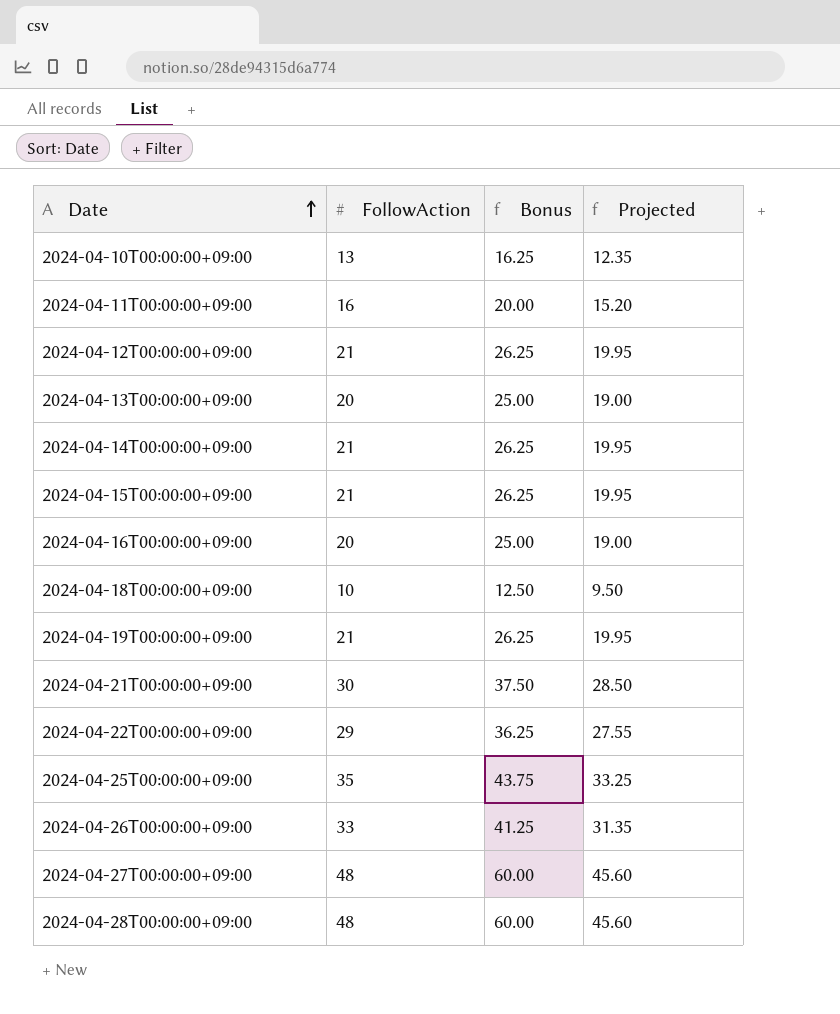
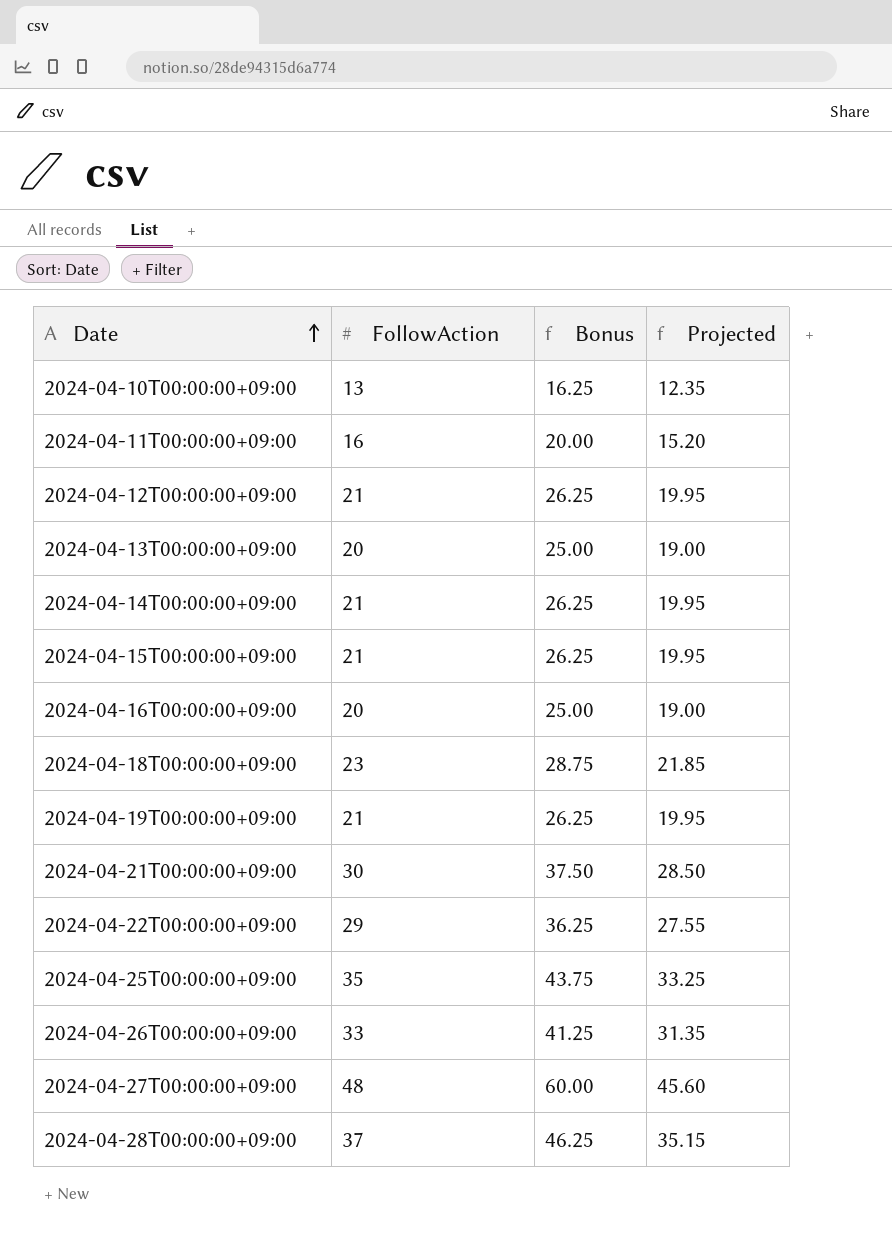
2024-04-18T00:00:00+09:00 | FollowAction: 10 -> 23
2024-04-18T00:00:00+09:00 | Bonus: 12.50 -> 28.75
2024-04-18T00:00:00+09:00 | Projected: 9.50 -> 21.85
2024-04-28T00:00:00+09:00 | FollowAction: 48 -> 37
2024-04-28T00:00:00+09:00 | Bonus: 60.00 -> 46.25
2024-04-28T00:00:00+09:00 | Projected: 45.60 -> 35.15

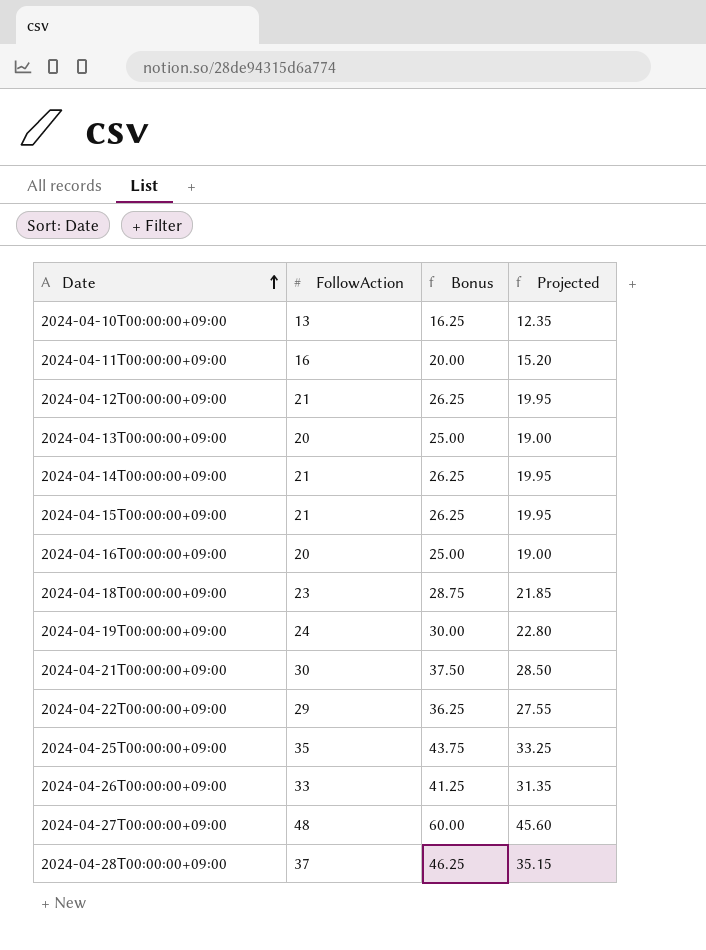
2024-04-19T00:00:00+09:00 | FollowAction: 21 -> 24
2024-04-19T00:00:00+09:00 | Bonus: 26.25 -> 30.00
2024-04-19T00:00:00+09:00 | Projected: 19.95 -> 22.80

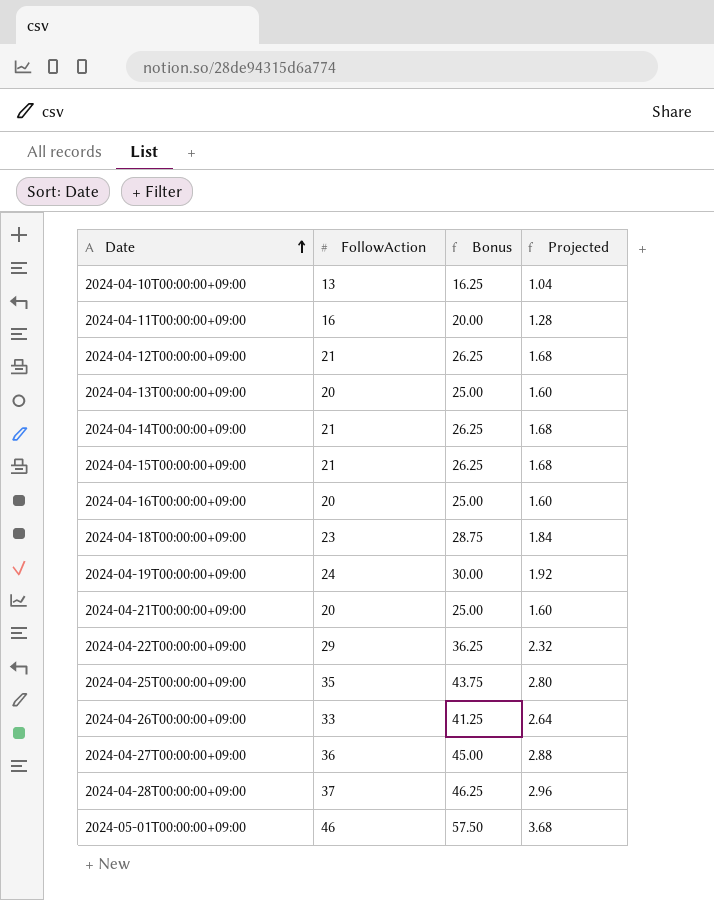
column Projected | formula: [FollowAction] * 0.95 -> [FollowAction] * 0.08
2024-04-21T00:00:00+09:00 | FollowAction: 30 -> 20
2024-04-21T00:00:00+09:00 | Bonus: 37.50 -> 25.00
2024-04-27T00:00:00+09:00 | FollowAction: 48 -> 36
2024-04-27T00:00:00+09:00 | Bonus: 60.00 -> 45.00
row 2024-05-01T00:00:00+09:00: none -> 46 | 57.50 | 3.68

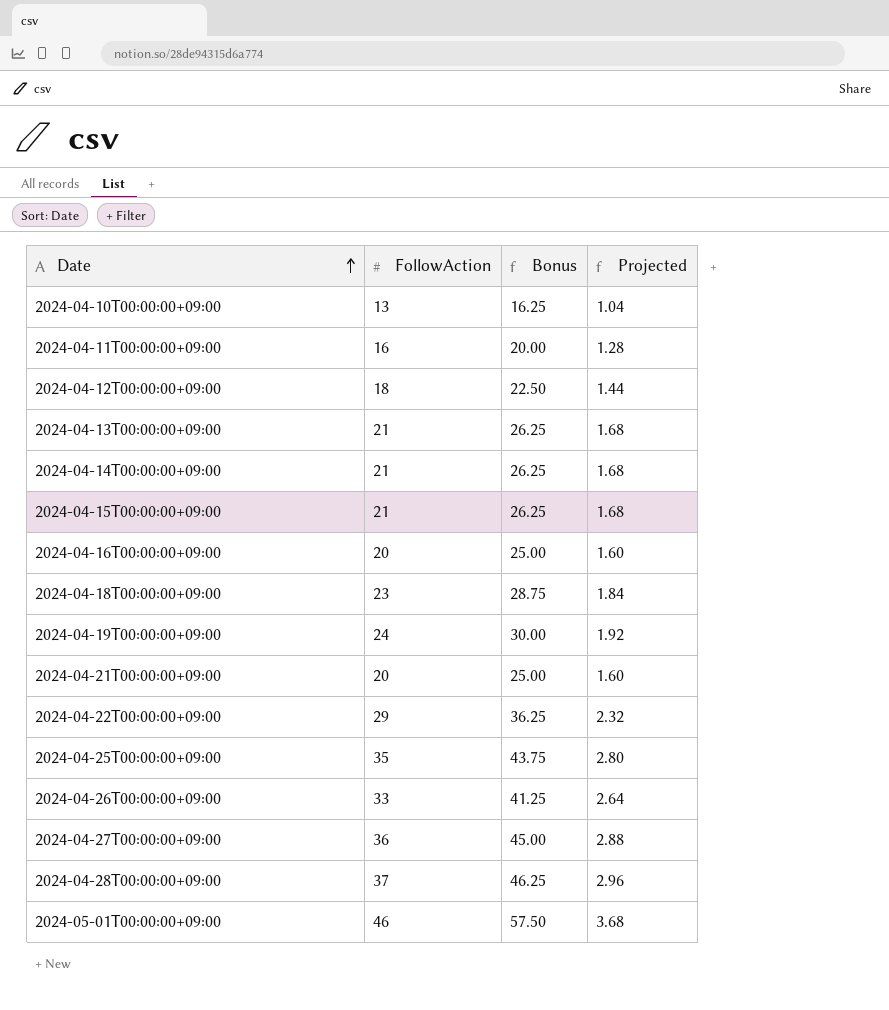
2024-04-12T00:00:00+09:00 | FollowAction: 21 -> 18
2024-04-12T00:00:00+09:00 | Bonus: 26.25 -> 22.50
2024-04-12T00:00:00+09:00 | Projected: 1.68 -> 1.44
2024-04-13T00:00:00+09:00 | FollowAction: 20 -> 21
2024-04-13T00:00:00+09:00 | Bonus: 25.00 -> 26.25
2024-04-13T00:00:00+09:00 | Projected: 1.60 -> 1.68

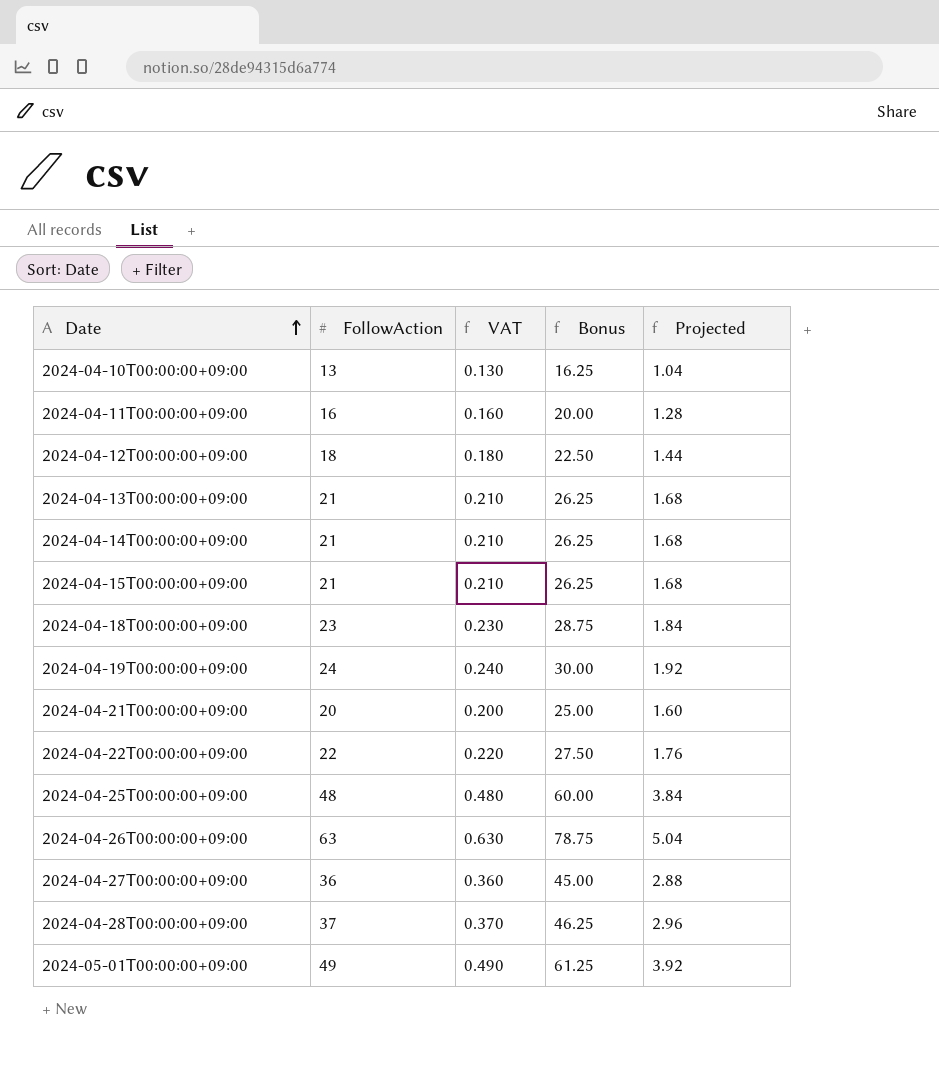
column VAT | formula: none -> [FollowAction] * 0.01
row 2024-04-16T00:00:00+09:00: 20 | 25.00 | 1.60 -> none
2024-04-22T00:00:00+09:00 | FollowAction: 29 -> 22
2024-04-22T00:00:00+09:00 | Bonus: 36.25 -> 27.50
2024-04-22T00:00:00+09:00 | Projected: 2.32 -> 1.76
2024-04-25T00:00:00+09:00 | FollowAction: 35 -> 48
2024-04-25T00:00:00+09:00 | Bonus: 43.75 -> 60.00
2024-04-25T00:00:00+09:00 | Projected: 2.80 -> 3.84
2024-04-26T00:00:00+09:00 | FollowAction: 33 -> 63
2024-04-26T00:00:00+09:00 | Bonus: 41.25 -> 78.75
2024-04-26T00:00:00+09:00 | Projected: 2.64 -> 5.04
2024-05-01T00:00:00+09:00 | FollowAction: 46 -> 49
2024-05-01T00:00:00+09:00 | Bonus: 57.50 -> 61.25
2024-05-01T00:00:00+09:00 | Projected: 3.68 -> 3.92

